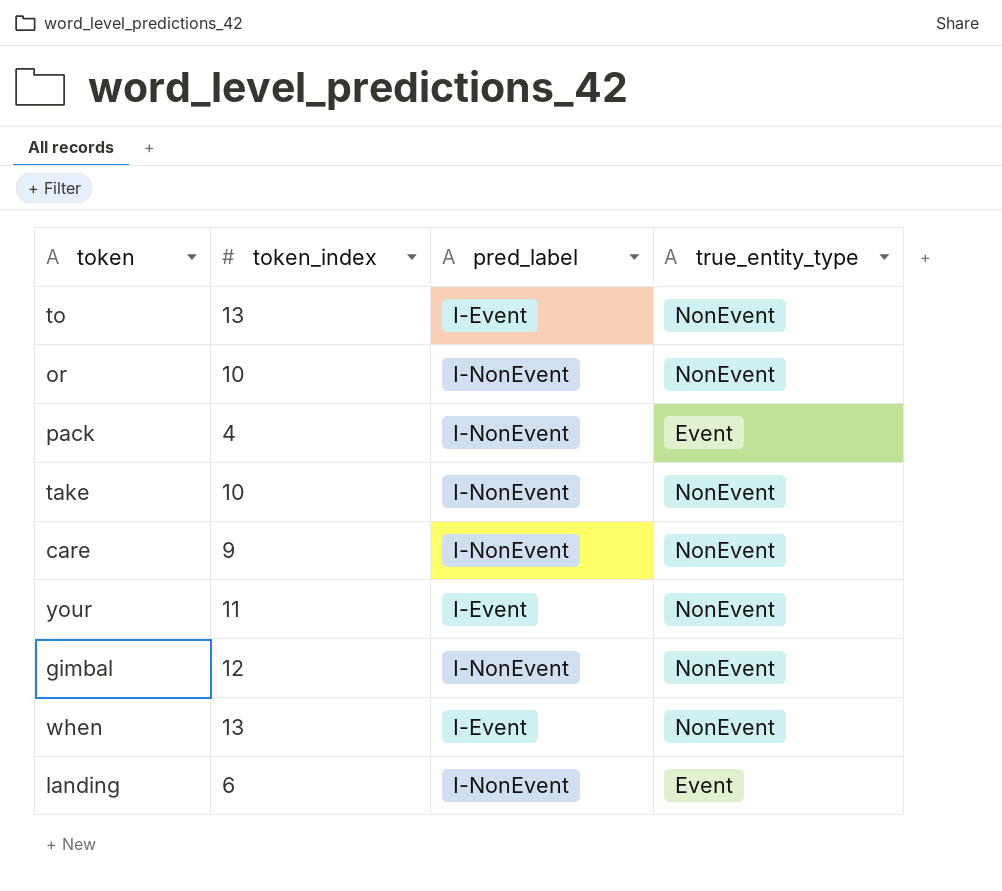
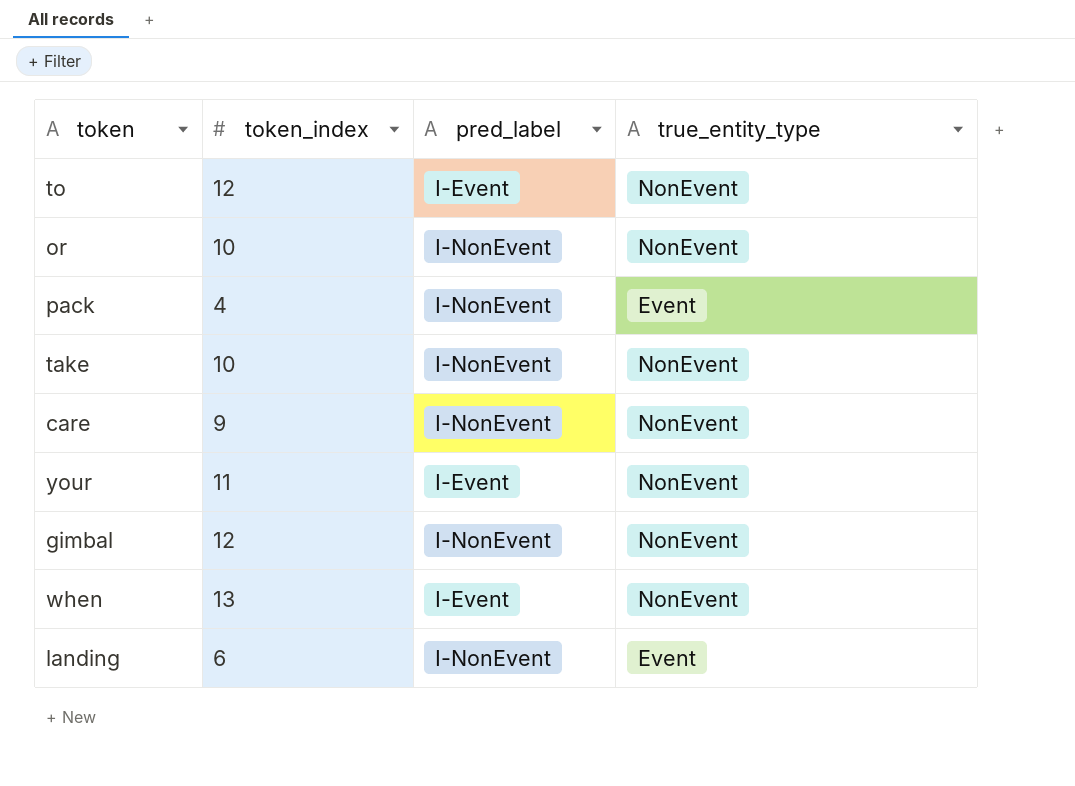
to | token_index: 13 -> 12

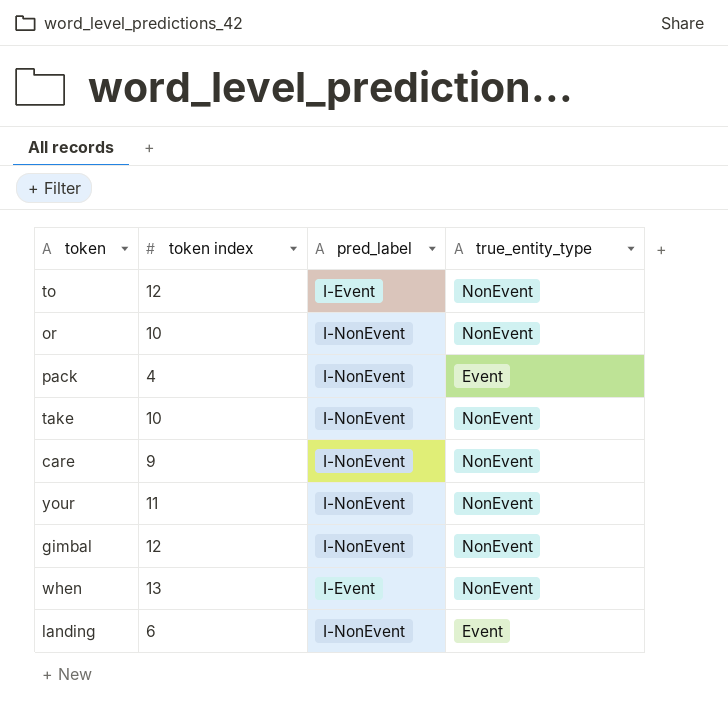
column name: token_index -> token index
your | pred_label: I-Event -> I-NonEvent

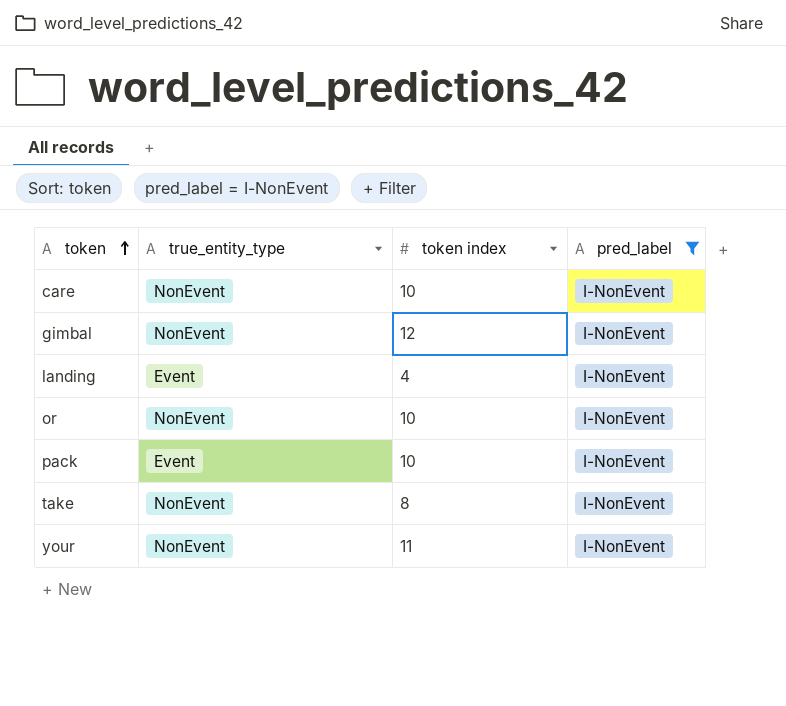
filter: none -> pred_label = I-NonEvent
row order: none -> token ascending
column true_entity_type | position: 4 -> 2
care | token index: 9 -> 10
landing | token index: 6 -> 4
pack | token index: 4 -> 10
take | token index: 10 -> 8

